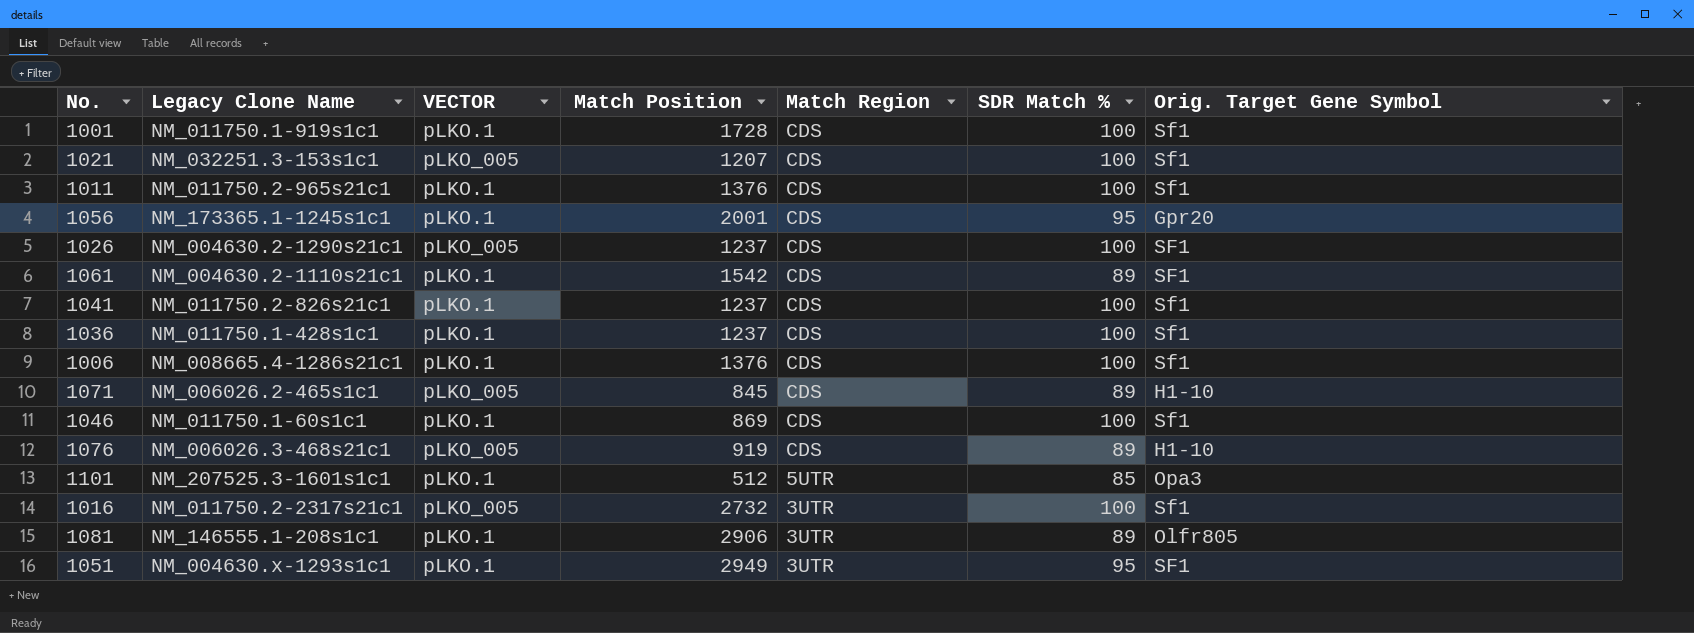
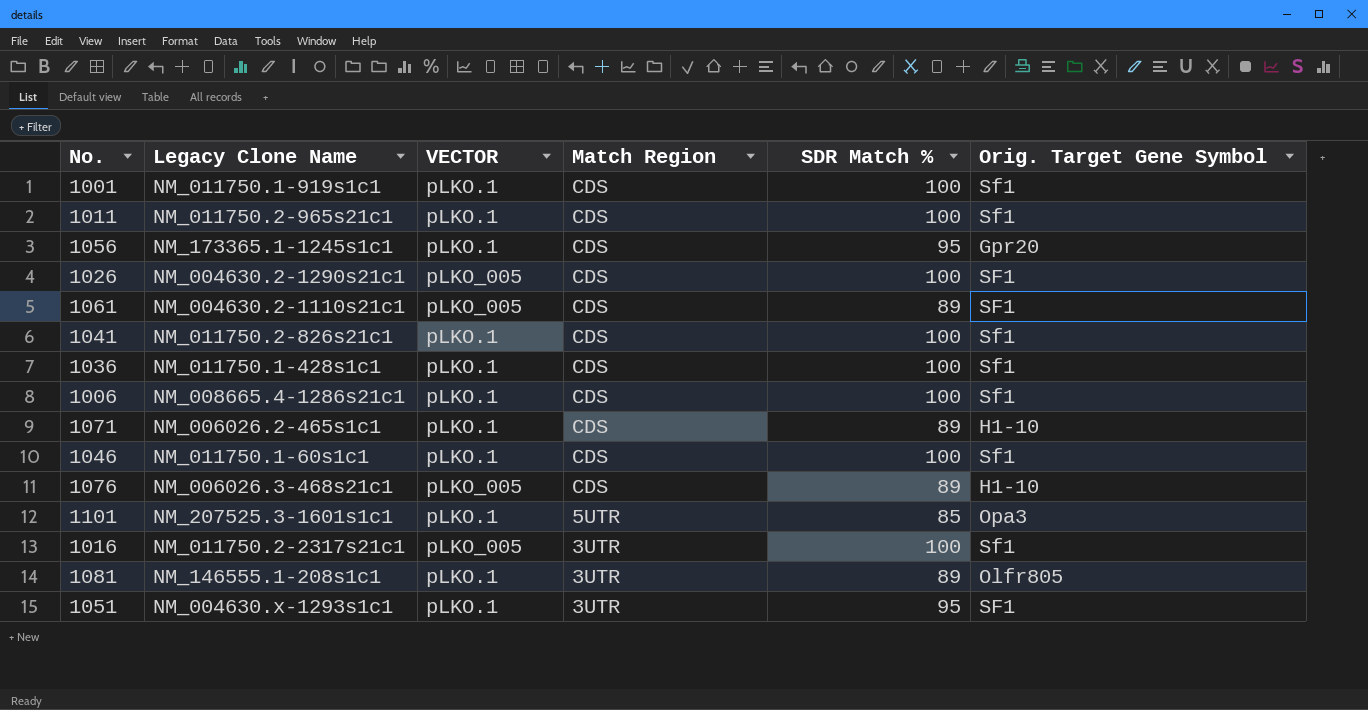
column Match Position | position: 4 -> none
row 1021: NM_032251.3-153s1c1 | pLKO_005 | 1207 | CDS | 100 | Sf1 -> none
1061 | VECTOR: pLKO.1 -> pLKO_005
1071 | VECTOR: pLKO_005 -> pLKO.1

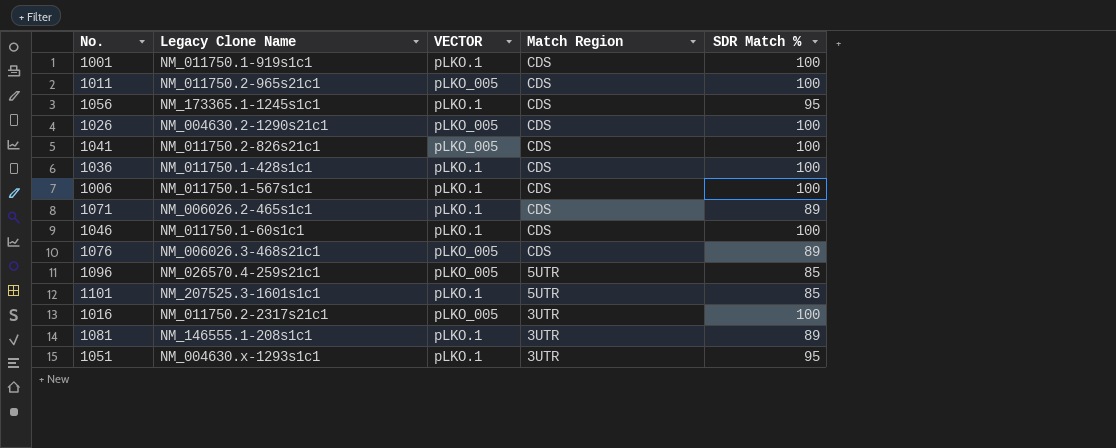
column Orig. Target Gene Symbol | position: 6 -> none
row 1061: NM_004630.2-1110s21c1 | pLKO_005 | CDS | 89 | SF1 -> none
1011 | VECTOR: pLKO.1 -> pLKO_005
1041 | VECTOR: pLKO.1 -> pLKO_005
1006 | Legacy Clone Name: NM_008665.4-1286s21c1 -> NM_011750.1-567s1c1
row 1096: none -> NM_026570.4-259s21c1 | pLKO_005 | 5UTR | 85

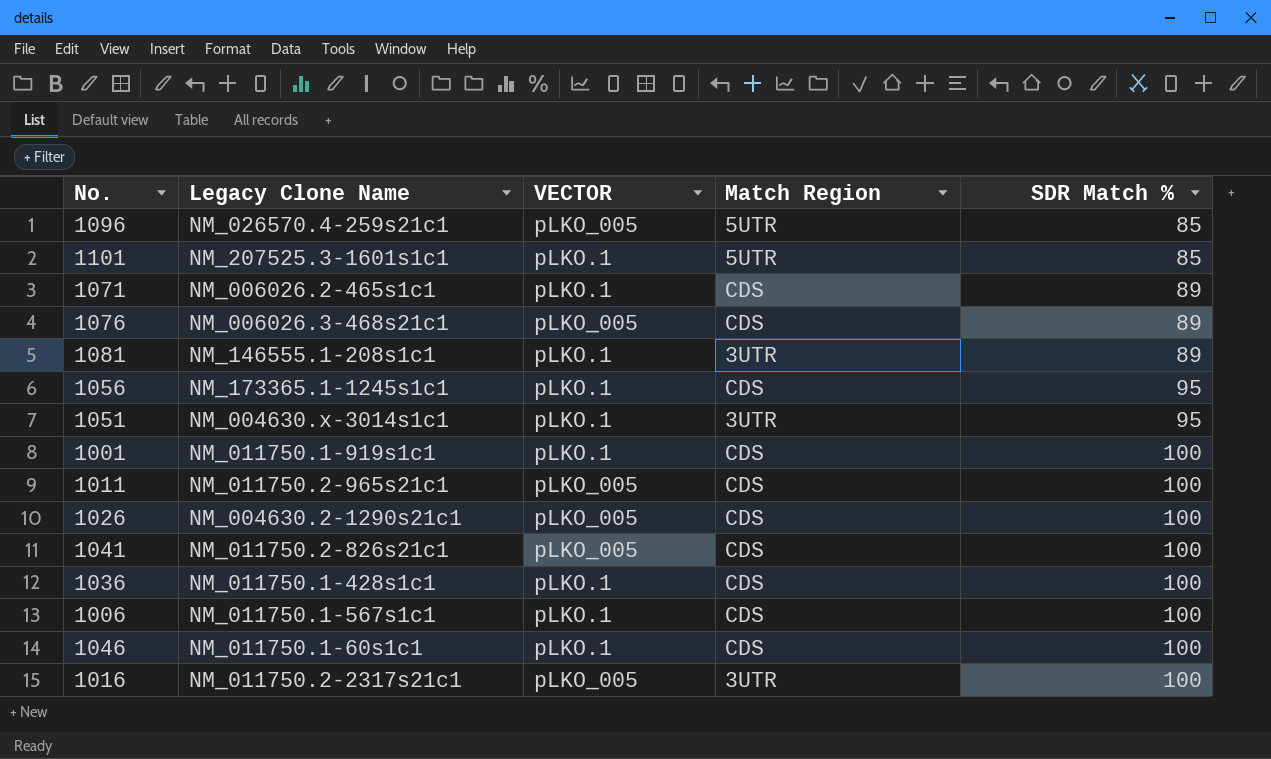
row order: Match Region descending -> SDR Match % ascending
1051 | Legacy Clone Name: NM_004630.x-1293s1c1 -> NM_004630.x-3014s1c1

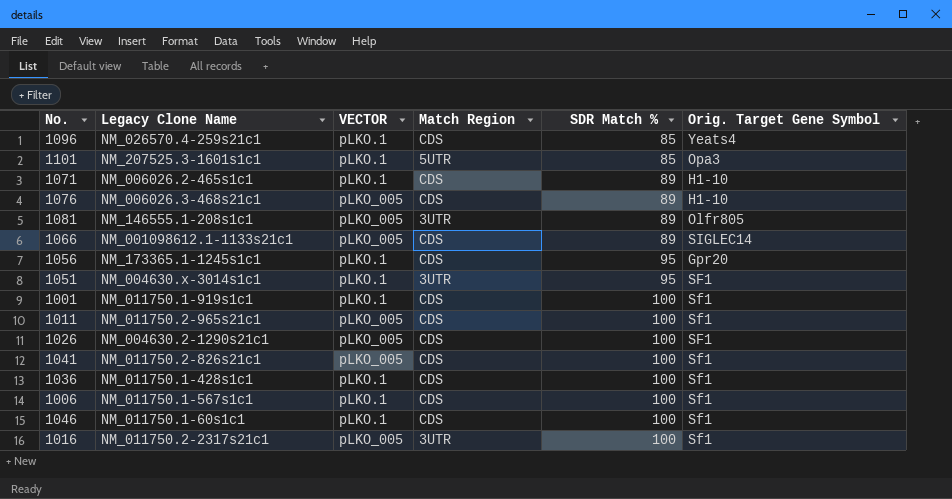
column Orig. Target Gene Symbol | position: none -> 6
1096 | VECTOR: pLKO_005 -> pLKO.1
1096 | Match Region: 5UTR -> CDS
1081 | VECTOR: pLKO.1 -> pLKO_005
row 1066: none -> NM_001098612.1-1133s21c1 | pLKO_005 | CDS | 89 | SIGLEC14

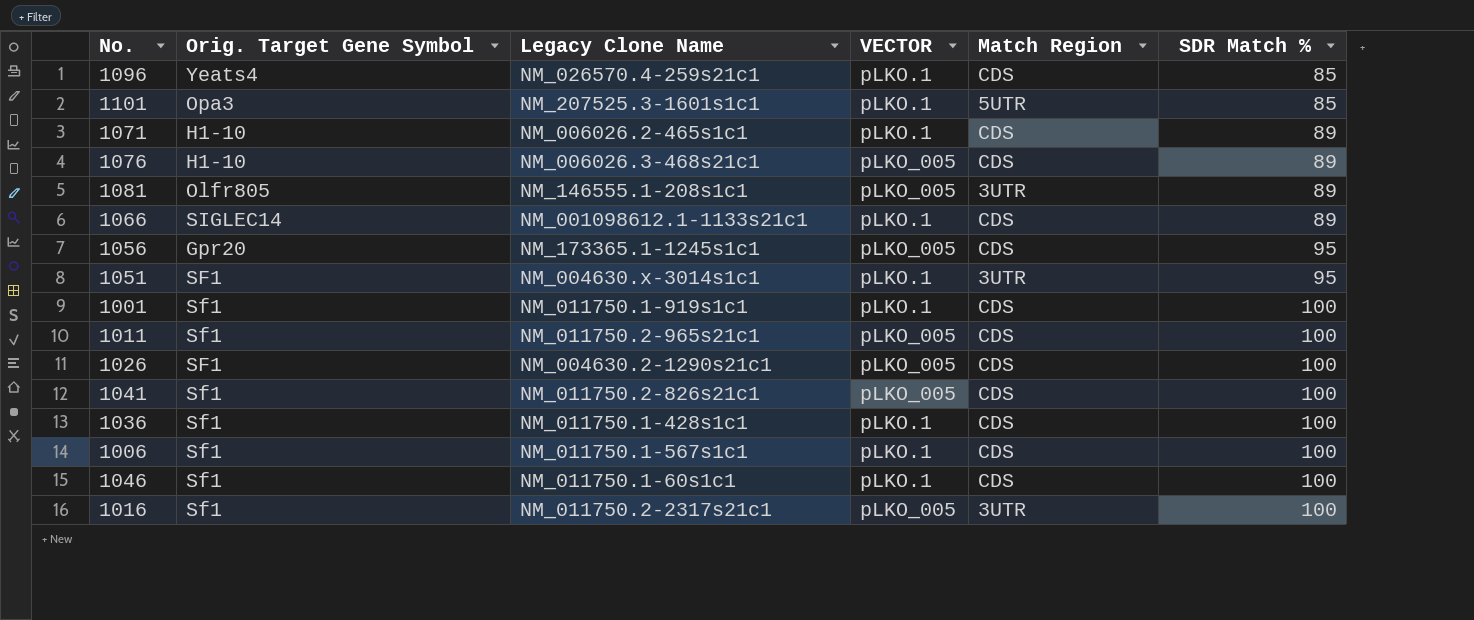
column Orig. Target Gene Symbol | position: 6 -> 2
1066 | VECTOR: pLKO_005 -> pLKO.1
1056 | VECTOR: pLKO.1 -> pLKO_005

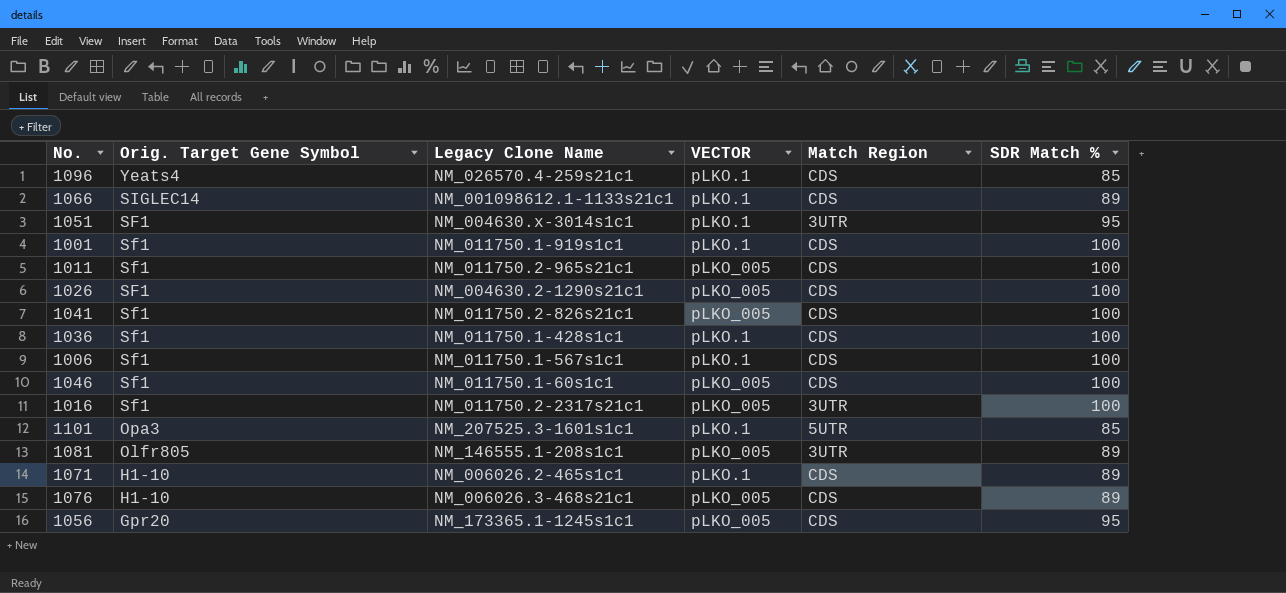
row order: SDR Match % ascending -> Orig. Target Gene Symbol descending
1046 | VECTOR: pLKO.1 -> pLKO_005

